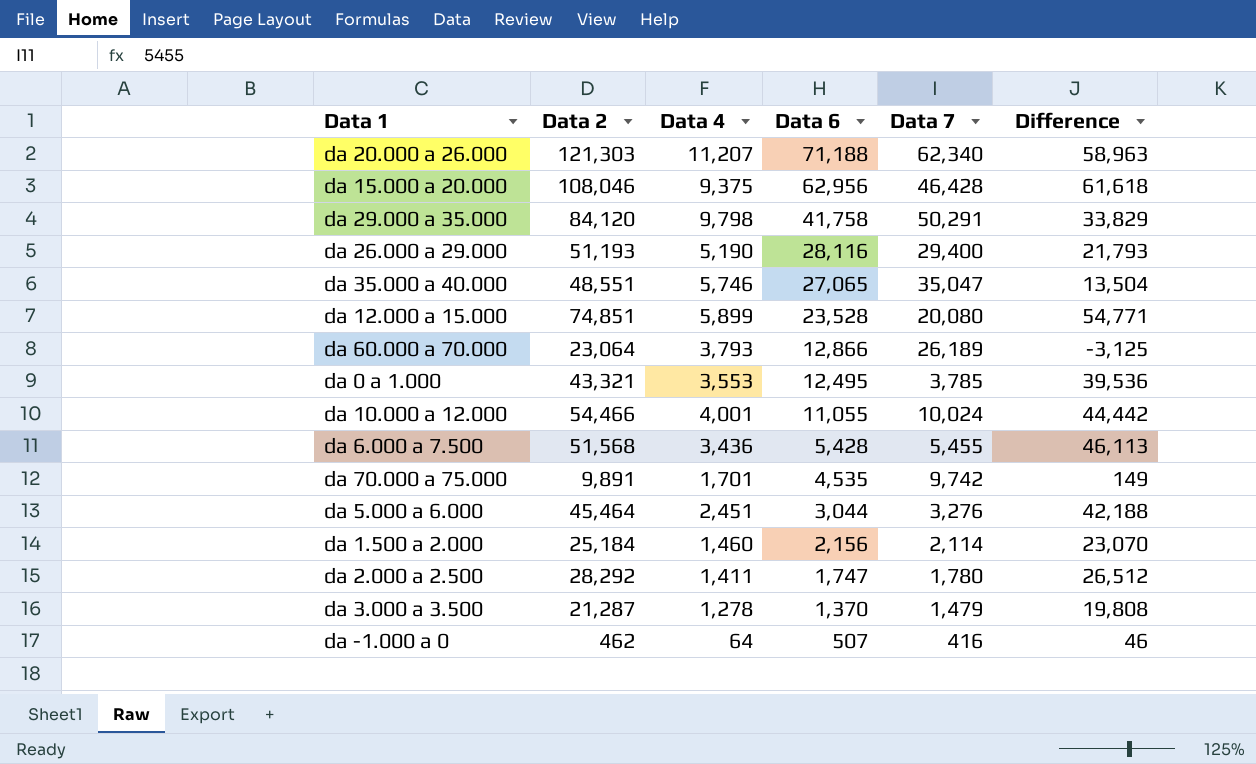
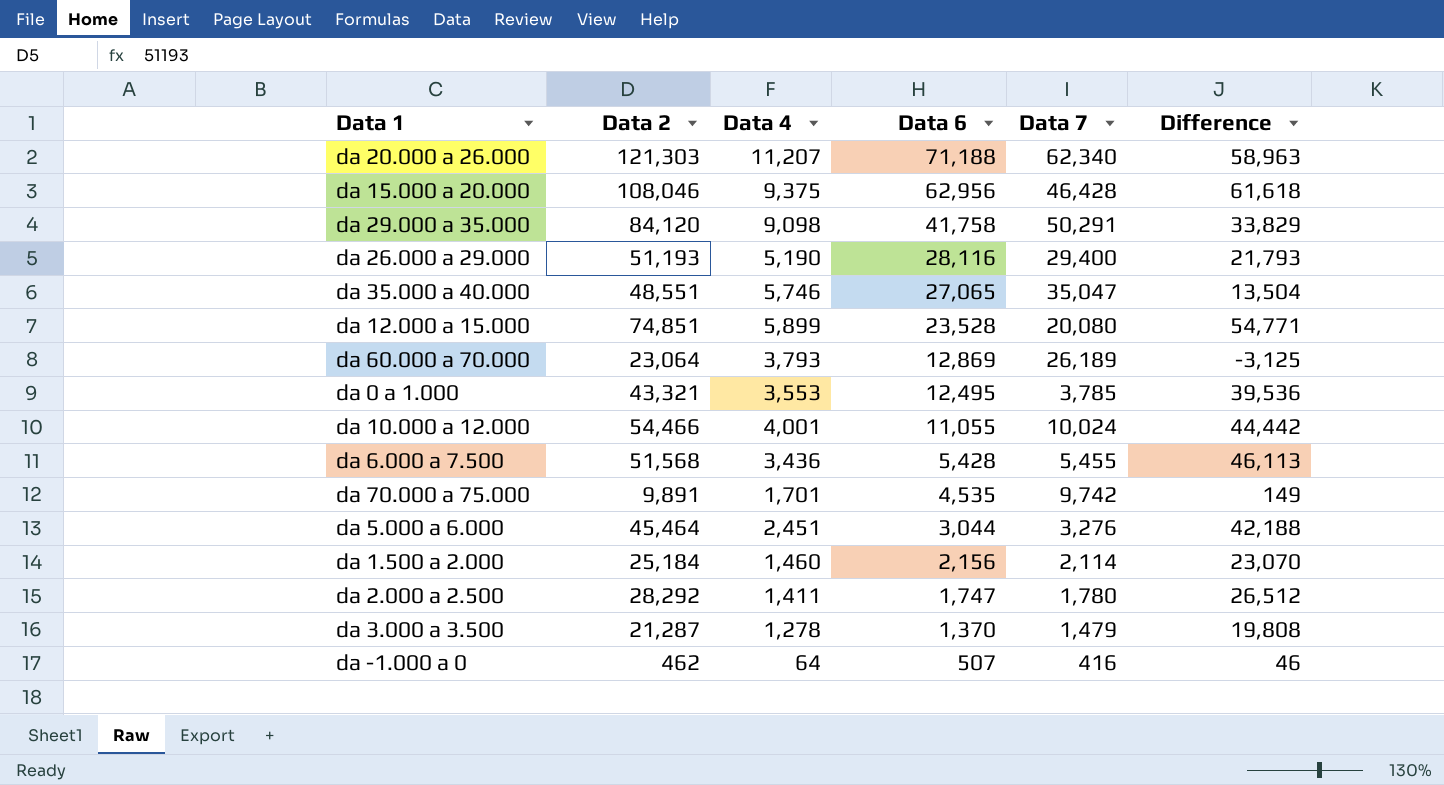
da 29.000 a 35.000 | Data 4: 9,798 -> 9,098
da 60.000 a 70.000 | Data 6: 12,866 -> 12,869

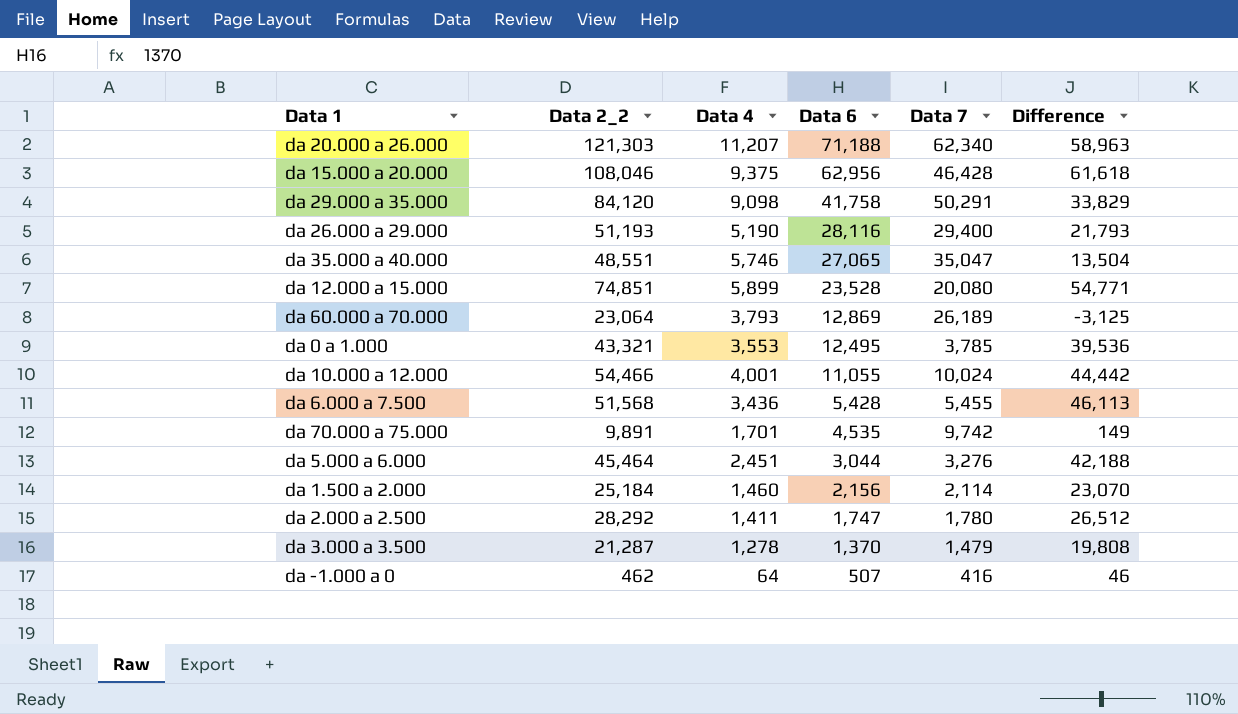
column name: Data 2 -> Data 2_2

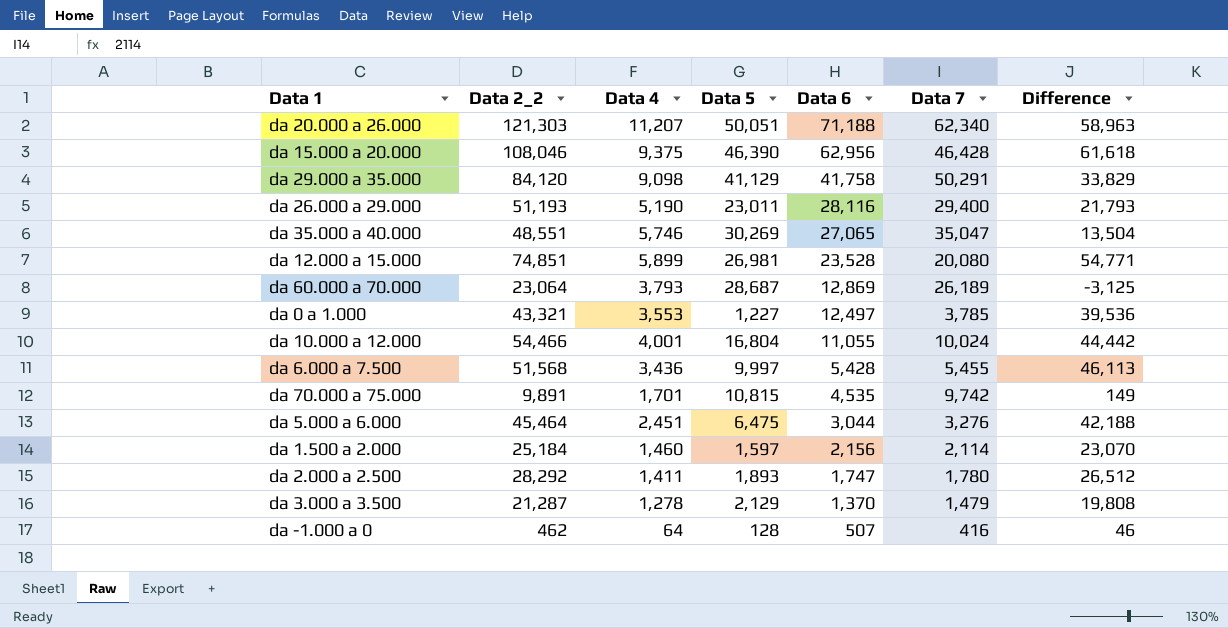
column Data 5 | position: none -> 4
da 0 a 1.000 | Data 6: 12,495 -> 12,497

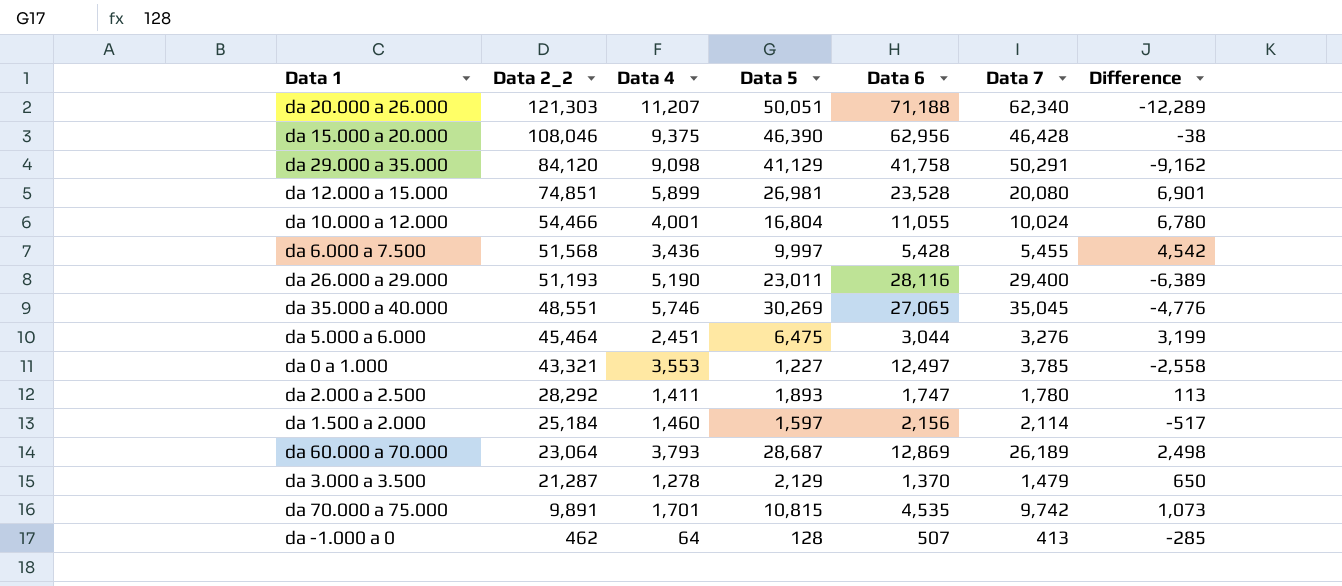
row order: Data 6 descending -> Data 2_2 descending
column Difference | formula: [Data 2_2] - [Data 7] -> [Data 5] - [Data 7]
da 35.000 a 40.000 | Data 7: 35,047 -> 35,045
da -1.000 a 0 | Data 7: 416 -> 413

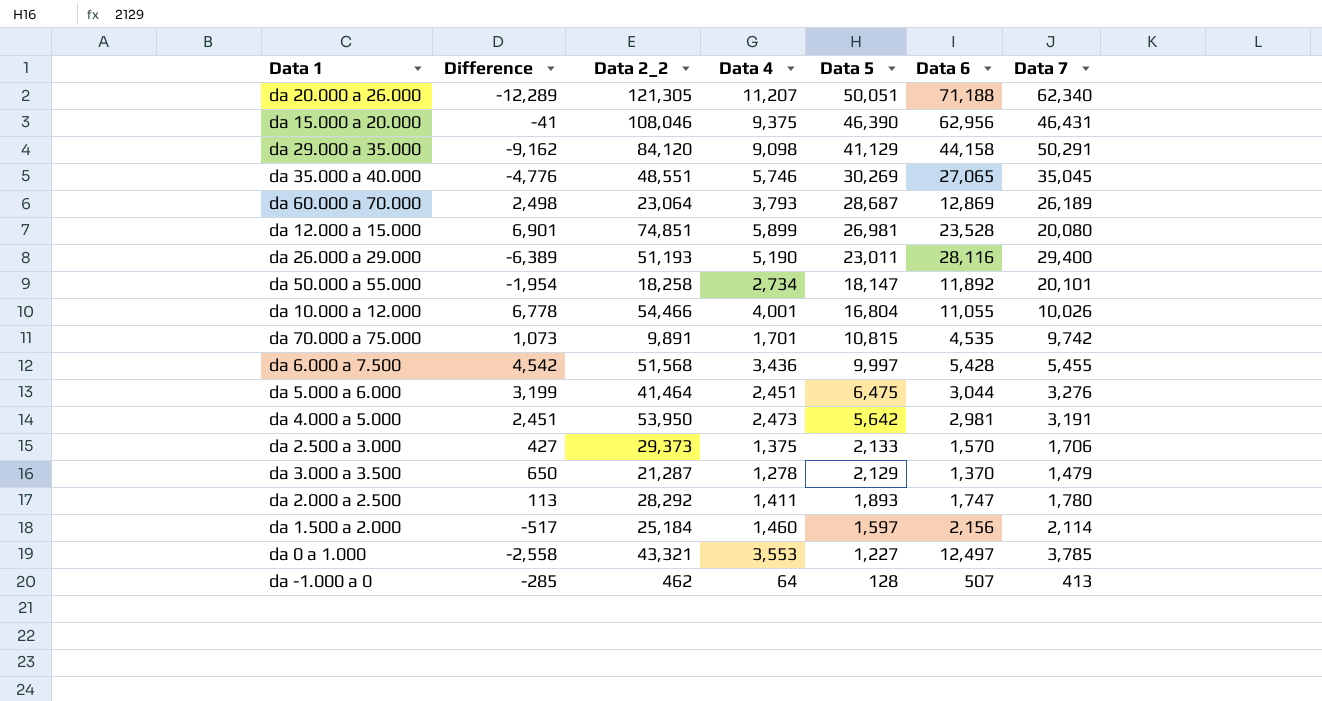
row order: Data 2_2 descending -> Data 5 descending
column Difference | position: 7 -> 2
da 20.000 a 26.000 | Data 2_2: 121,303 -> 121,305
da 15.000 a 20.000 | Difference: -38 -> -41
da 15.000 a 20.000 | Data 7: 46,428 -> 46,431
da 29.000 a 35.000 | Data 6: 41,758 -> 44,158
row da 50.000 a 55.000: none -> -1,954 | 18,258 | 2,734 | 18,147 | 11,892 | 20,101
da 10.000 a 12.000 | Difference: 6,780 -> 6,778
da 10.000 a 12.000 | Data 7: 10,024 -> 10,026
da 5.000 a 6.000 | Data 2_2: 45,464 -> 41,464
row da 4.000 a 5.000: none -> 2,451 | 53,950 | 2,473 | 5,642 | 2,981 | 3,191
row da 2.500 a 3.000: none -> 427 | 29,373 | 1,375 | 2,133 | 1,570 | 1,706

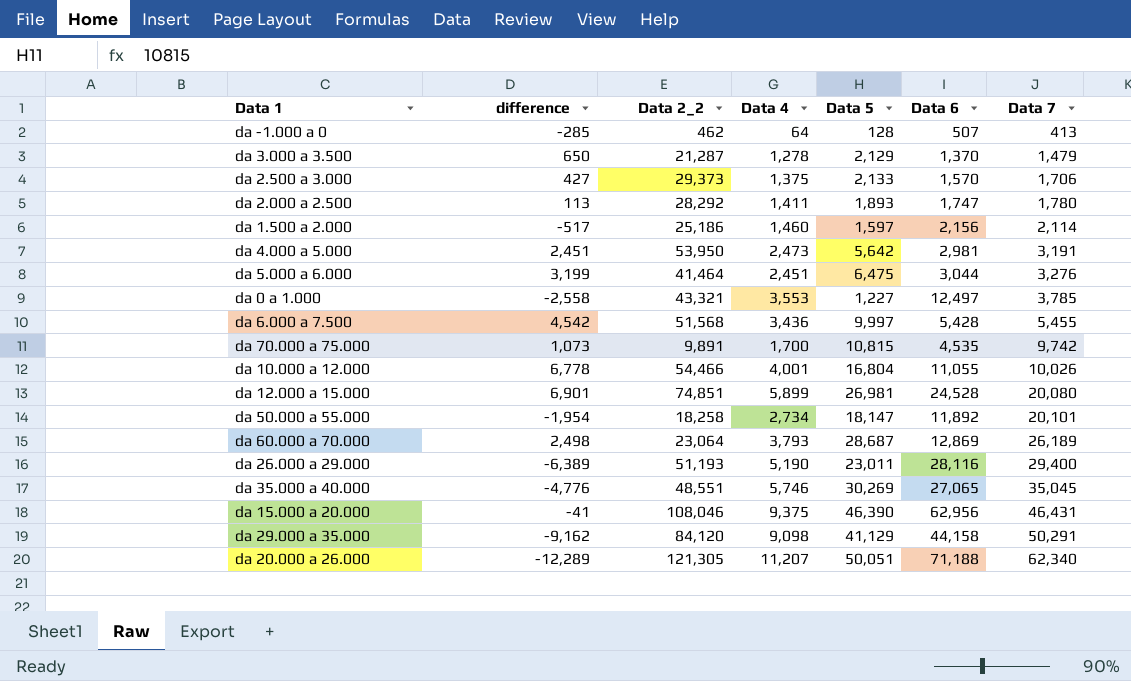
row order: Data 5 descending -> Data 7 ascending
column name: Difference -> difference
da 1.500 a 2.000 | Data 2_2: 25,184 -> 25,186
da 70.000 a 75.000 | Data 4: 1,701 -> 1,700
da 12.000 a 15.000 | Data 6: 23,528 -> 24,528

